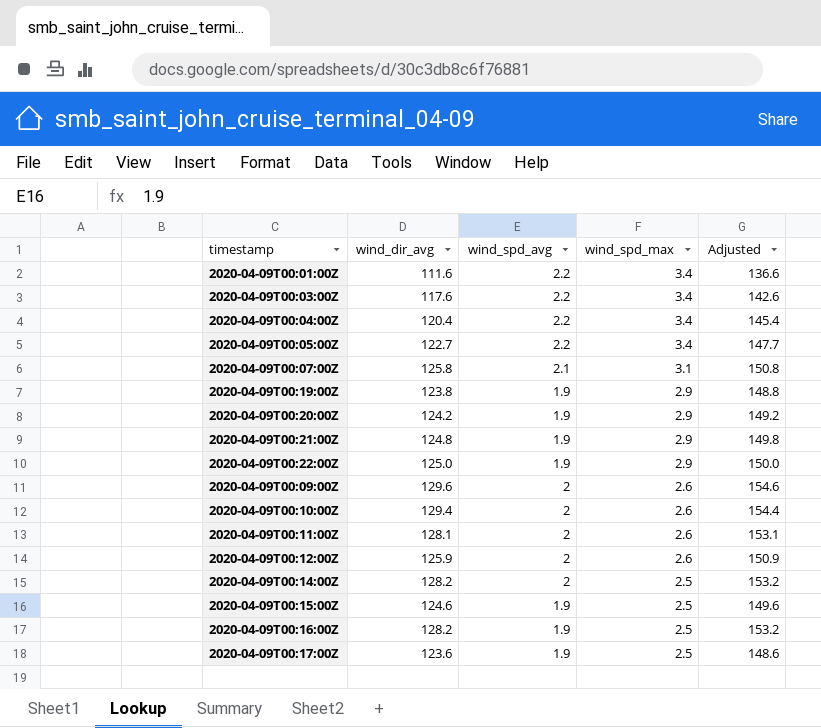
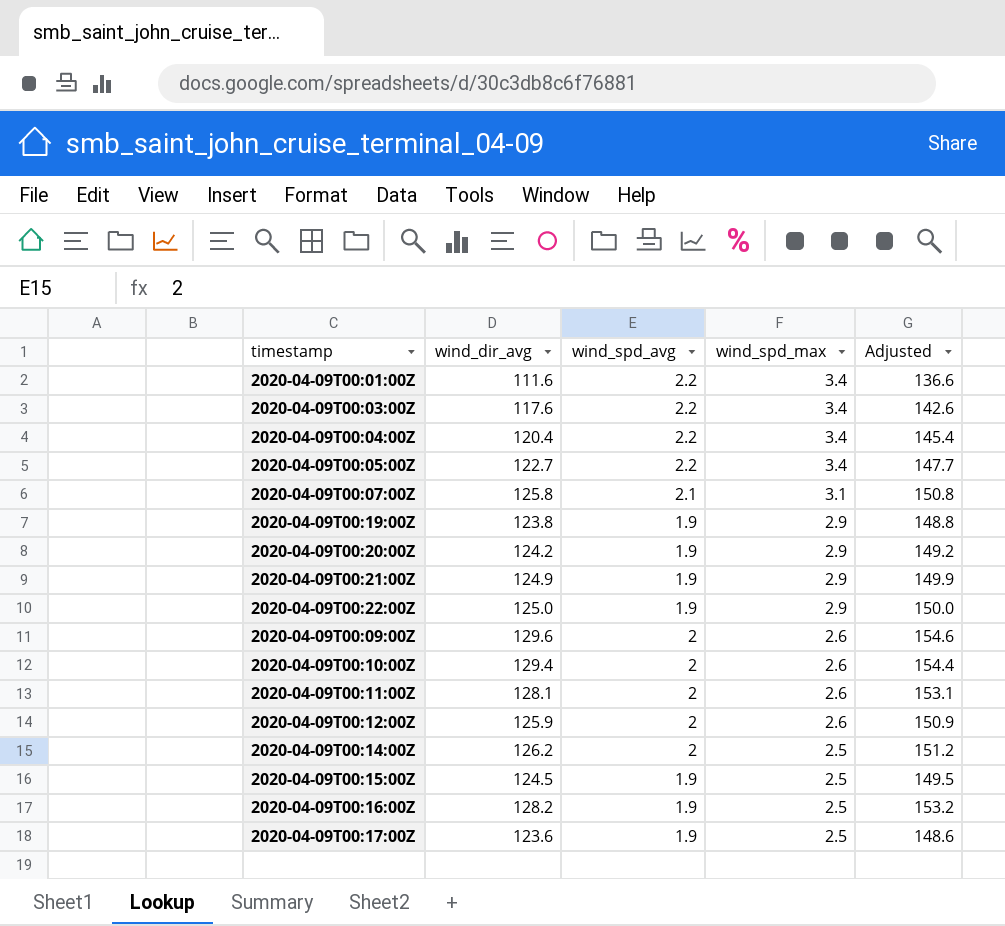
2020-04-09T00:21:00Z | wind_dir_avg: 124.8 -> 124.9
2020-04-09T00:21:00Z | Adjusted: 149.8 -> 149.9
2020-04-09T00:14:00Z | wind_dir_avg: 128.2 -> 126.2
2020-04-09T00:14:00Z | Adjusted: 153.2 -> 151.2
2020-04-09T00:15:00Z | wind_dir_avg: 124.6 -> 124.5
2020-04-09T00:15:00Z | Adjusted: 149.6 -> 149.5

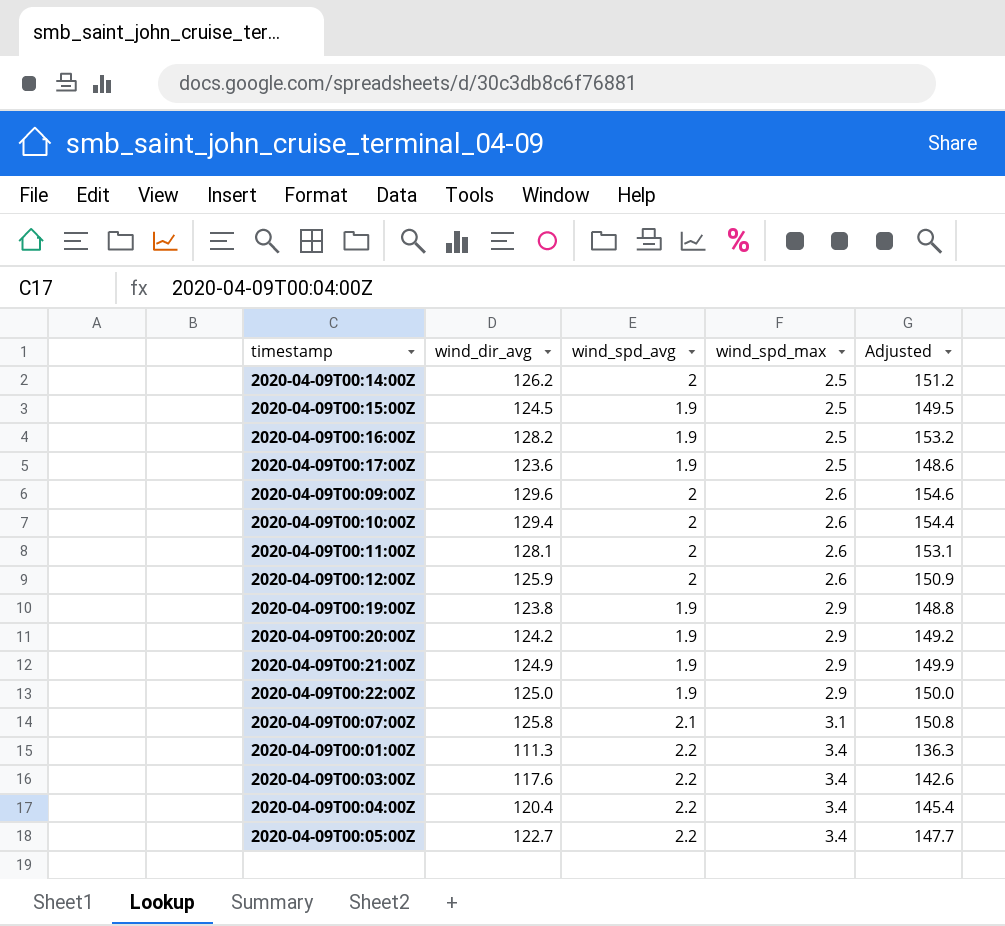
row order: wind_spd_max descending -> wind_spd_max ascending
2020-04-09T00:01:00Z | wind_dir_avg: 111.6 -> 111.3
2020-04-09T00:01:00Z | Adjusted: 136.6 -> 136.3

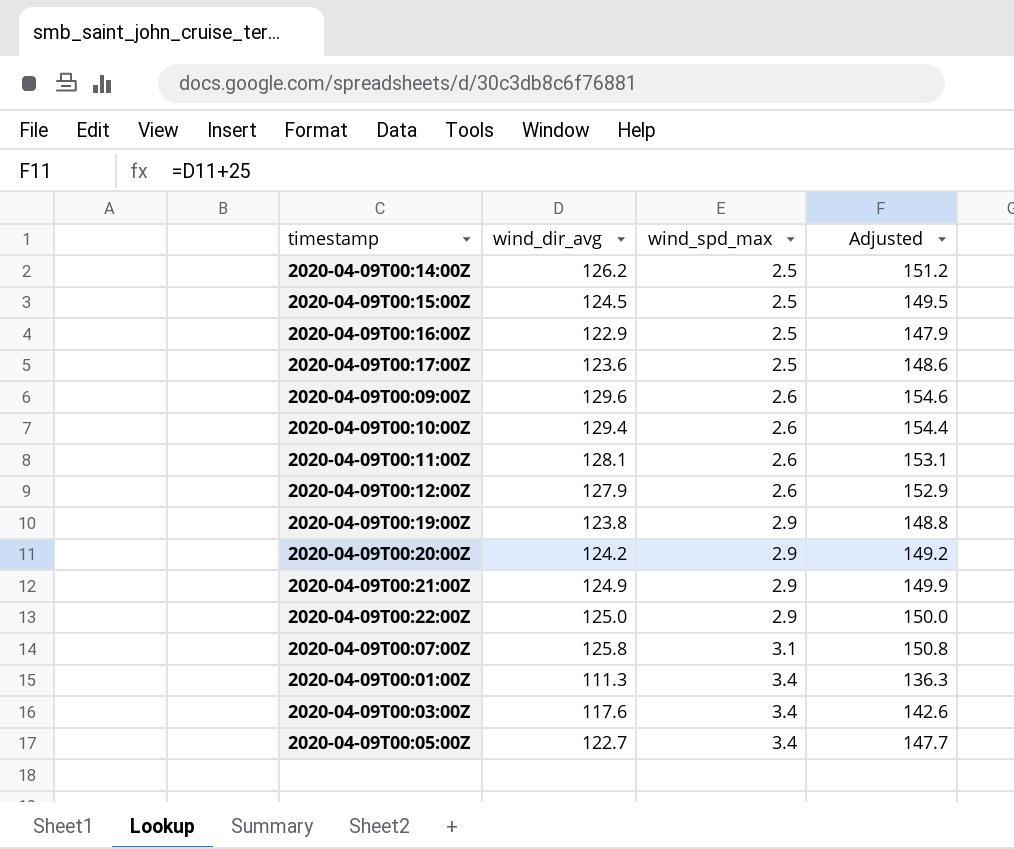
column wind_spd_avg | position: 3 -> none
row 2020-04-09T00:04:00Z: 120.4 | 2.2 | 3.4 | 145.4 -> none
2020-04-09T00:16:00Z | wind_dir_avg: 128.2 -> 122.9
2020-04-09T00:16:00Z | Adjusted: 153.2 -> 147.9
2020-04-09T00:12:00Z | wind_dir_avg: 125.9 -> 127.9
2020-04-09T00:12:00Z | Adjusted: 150.9 -> 152.9

